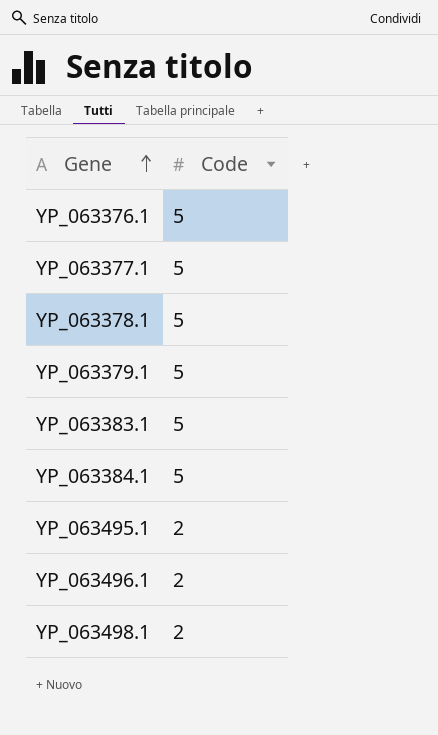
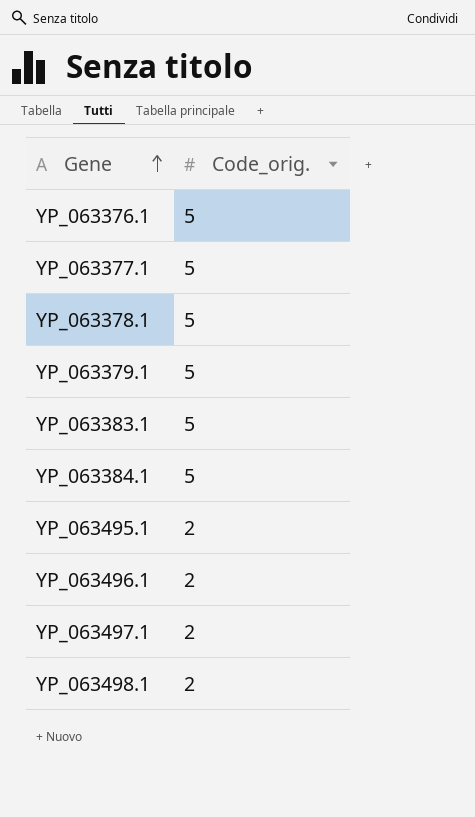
column name: Code -> Code_orig.
row YP_063497.1: none -> 2

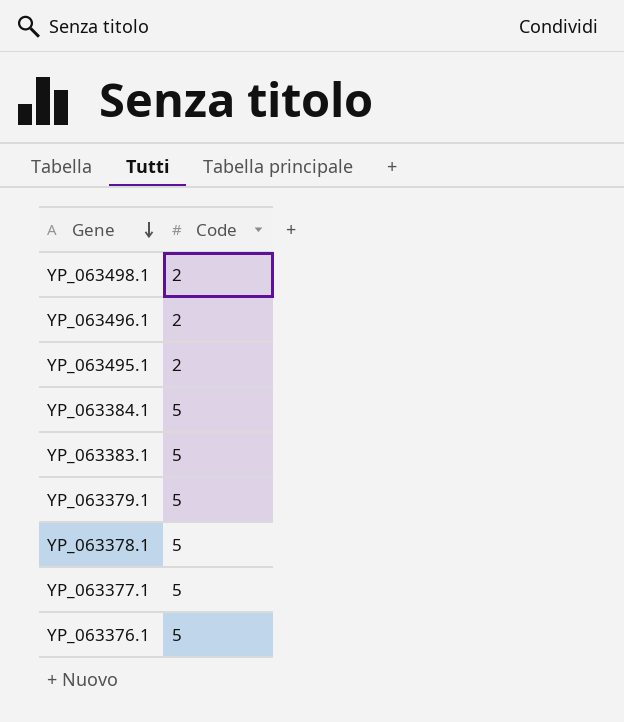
row order: Gene ascending -> Gene descending
column name: Code_orig. -> Code
row YP_063497.1: 2 -> none

